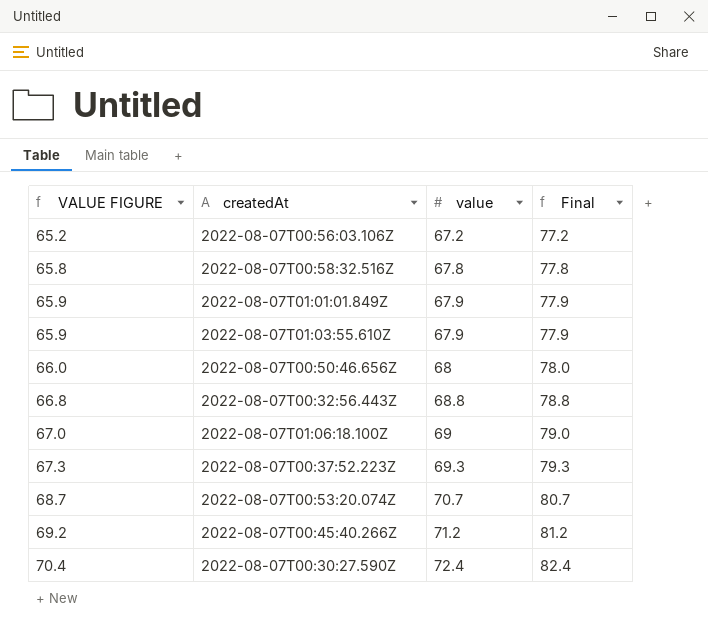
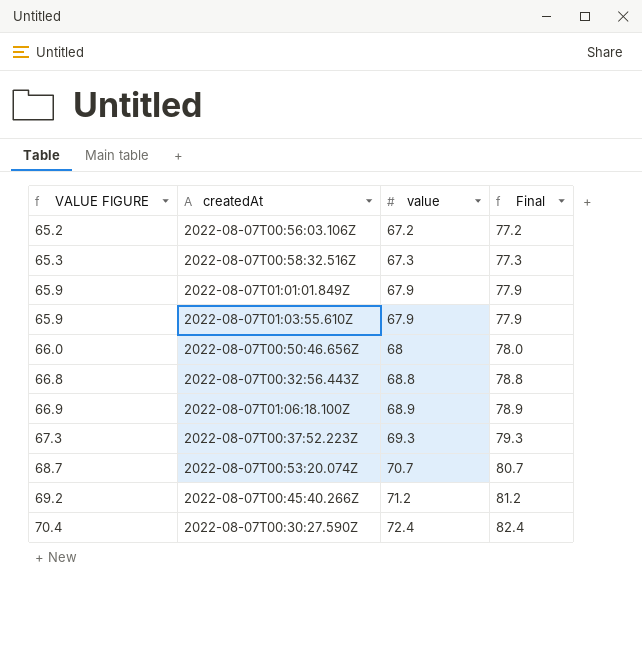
2022-08-07T00:58:32.516Z | VALUE FIGURE: 65.8 -> 65.3
2022-08-07T00:58:32.516Z | value: 67.8 -> 67.3
2022-08-07T00:58:32.516Z | Final: 77.8 -> 77.3
2022-08-07T01:06:18.100Z | VALUE FIGURE: 67.0 -> 66.9
2022-08-07T01:06:18.100Z | value: 69 -> 68.9
2022-08-07T01:06:18.100Z | Final: 79.0 -> 78.9

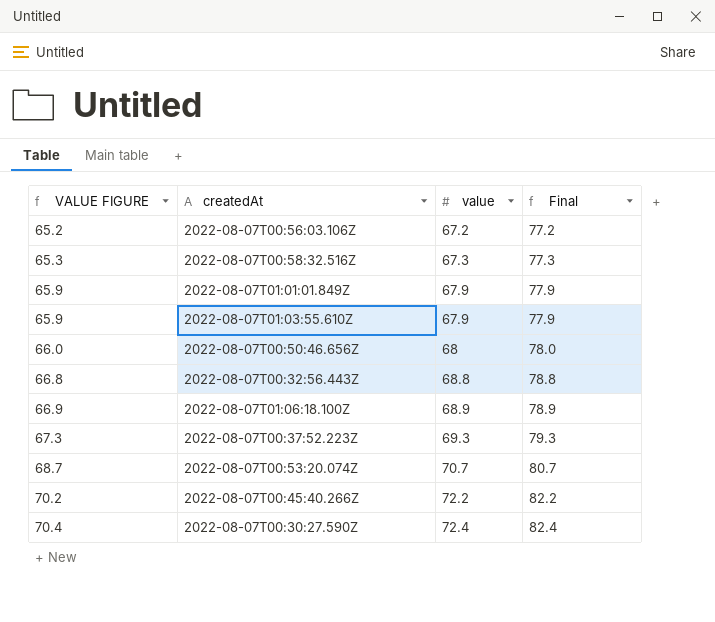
2022-08-07T00:45:40.266Z | VALUE FIGURE: 69.2 -> 70.2
2022-08-07T00:45:40.266Z | value: 71.2 -> 72.2
2022-08-07T00:45:40.266Z | Final: 81.2 -> 82.2

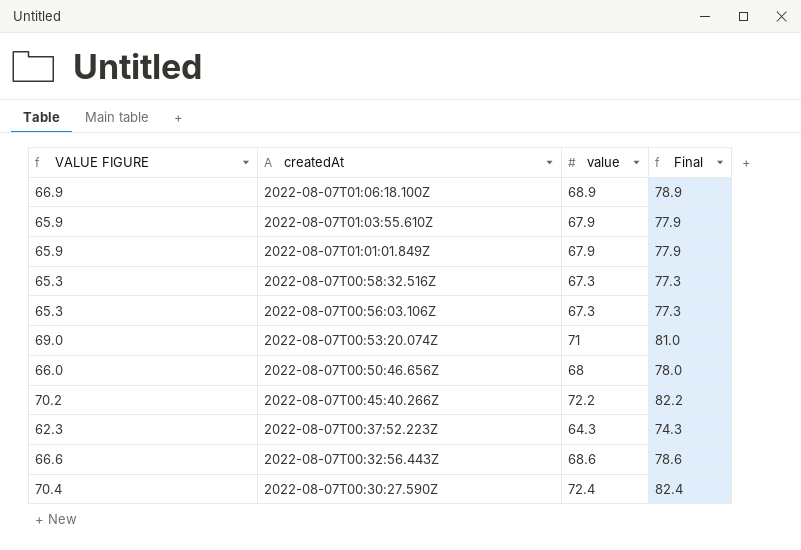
row order: VALUE FIGURE ascending -> createdAt descending
2022-08-07T00:56:03.106Z | VALUE FIGURE: 65.2 -> 65.3
2022-08-07T00:56:03.106Z | value: 67.2 -> 67.3
2022-08-07T00:56:03.106Z | Final: 77.2 -> 77.3
2022-08-07T00:53:20.074Z | VALUE FIGURE: 68.7 -> 69.0
2022-08-07T00:53:20.074Z | value: 70.7 -> 71
2022-08-07T00:53:20.074Z | Final: 80.7 -> 81.0
2022-08-07T00:37:52.223Z | VALUE FIGURE: 67.3 -> 62.3
2022-08-07T00:37:52.223Z | value: 69.3 -> 64.3
2022-08-07T00:37:52.223Z | Final: 79.3 -> 74.3
2022-08-07T00:32:56.443Z | VALUE FIGURE: 66.8 -> 66.6
2022-08-07T00:32:56.443Z | value: 68.8 -> 68.6
2022-08-07T00:32:56.443Z | Final: 78.8 -> 78.6

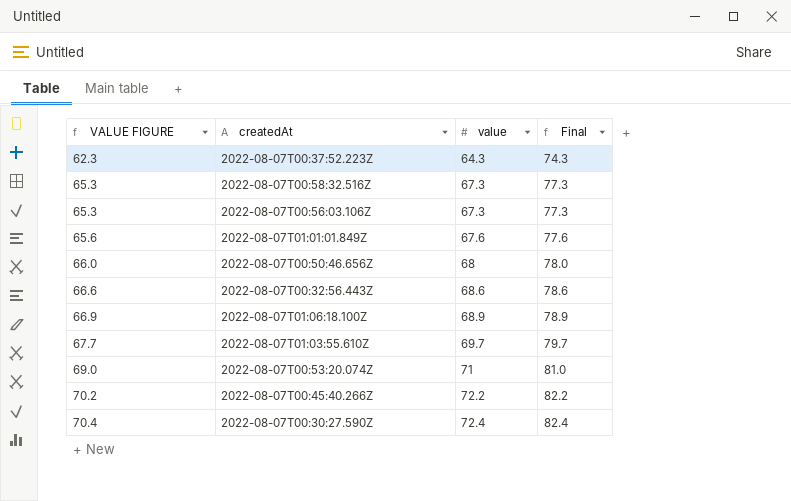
row order: createdAt descending -> VALUE FIGURE ascending
2022-08-07T01:01:01.849Z | VALUE FIGURE: 65.9 -> 65.6
2022-08-07T01:01:01.849Z | value: 67.9 -> 67.6
2022-08-07T01:01:01.849Z | Final: 77.9 -> 77.6
2022-08-07T01:03:55.610Z | VALUE FIGURE: 65.9 -> 67.7
2022-08-07T01:03:55.610Z | value: 67.9 -> 69.7
2022-08-07T01:03:55.610Z | Final: 77.9 -> 79.7

